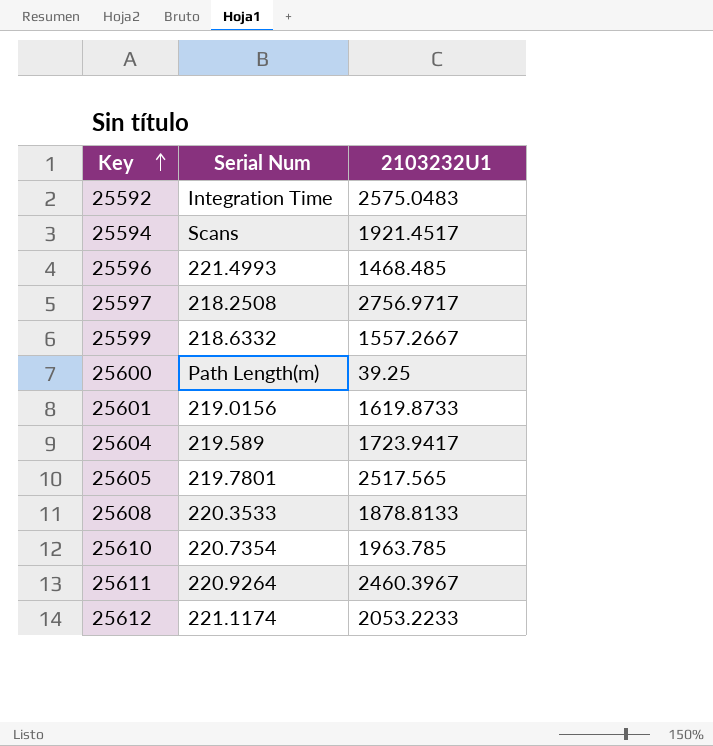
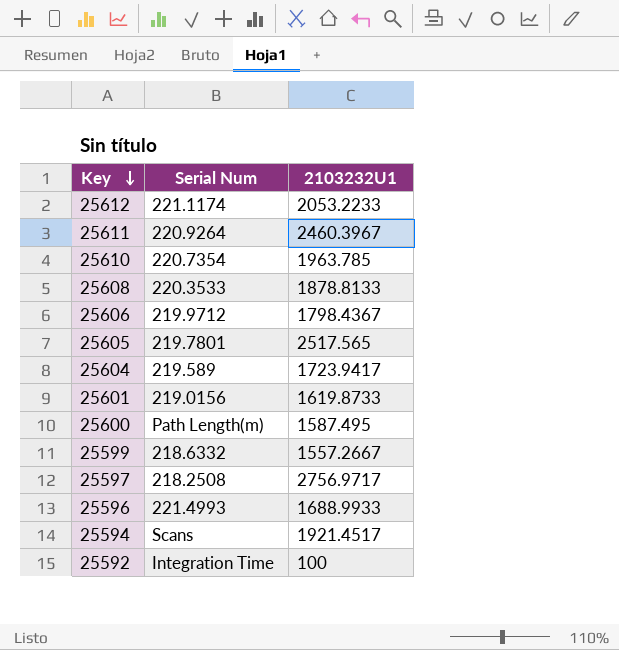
row order: Key ascending -> Key descending
row 25606: none -> 219.9712 | 1798.4367
25600 | 2103232U1: 39.25 -> 1587.495
25596 | 2103232U1: 1468.485 -> 1688.9933
25592 | 2103232U1: 2575.0483 -> 100

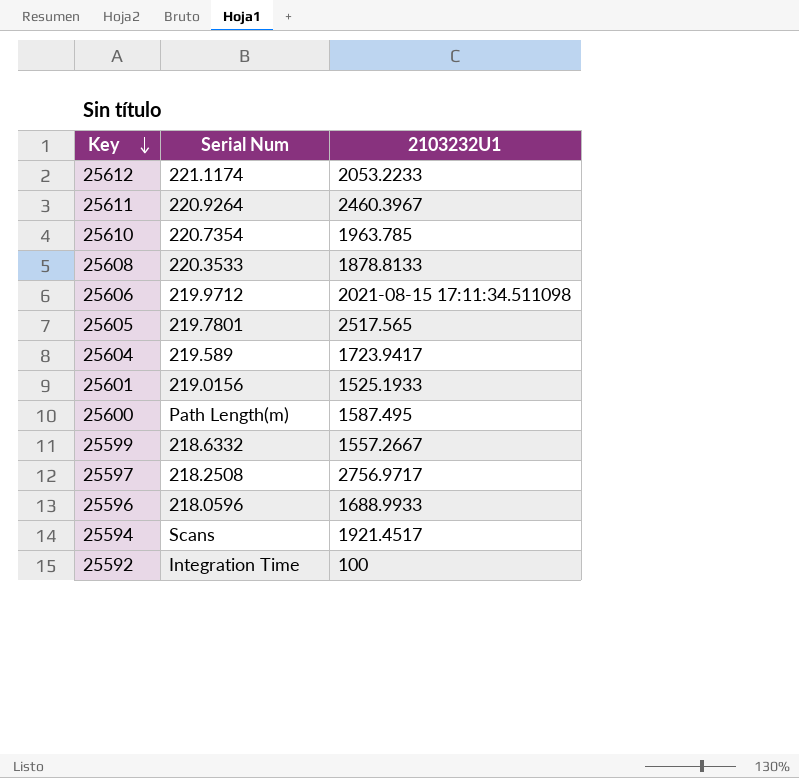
25606 | 2103232U1: 1798.4367 -> 2021-08-15 17:11:34.511098
25601 | 2103232U1: 1619.8733 -> 1525.1933
25596 | Serial Num: 221.4993 -> 218.0596

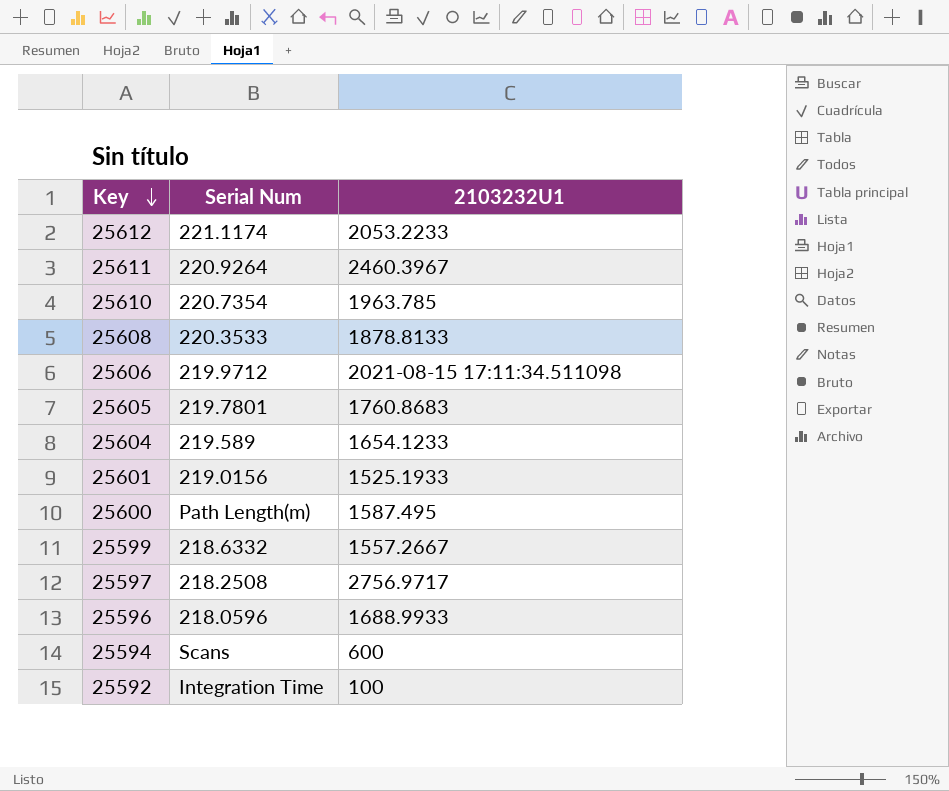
25605 | 2103232U1: 2517.565 -> 1760.8683
25604 | 2103232U1: 1723.9417 -> 1654.1233
25594 | 2103232U1: 1921.4517 -> 600

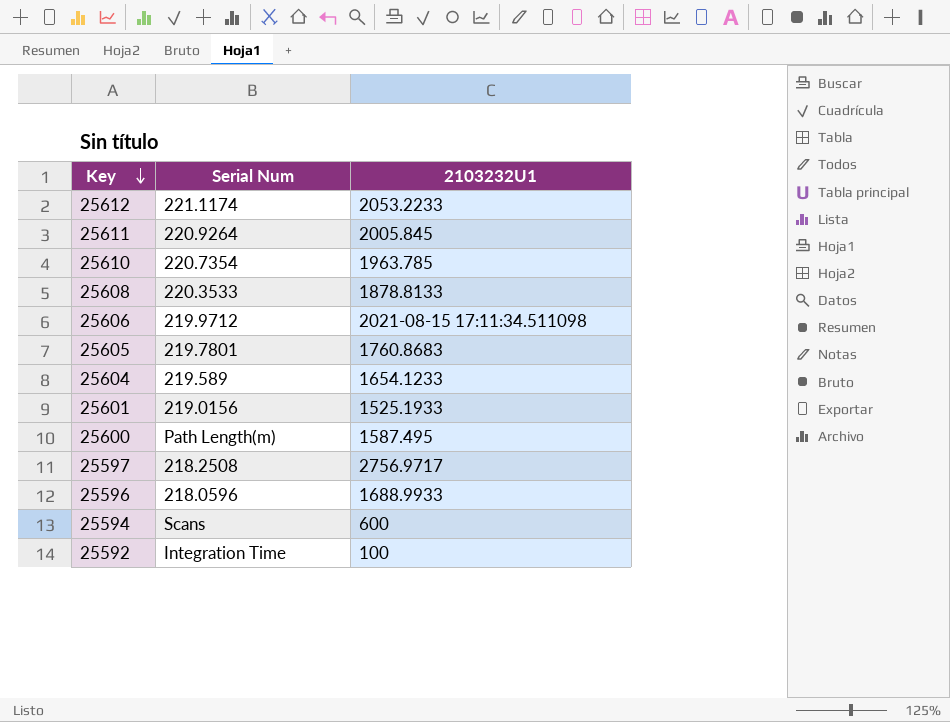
row 25599: 218.6332 | 1557.2667 -> none
25611 | 2103232U1: 2460.3967 -> 2005.845

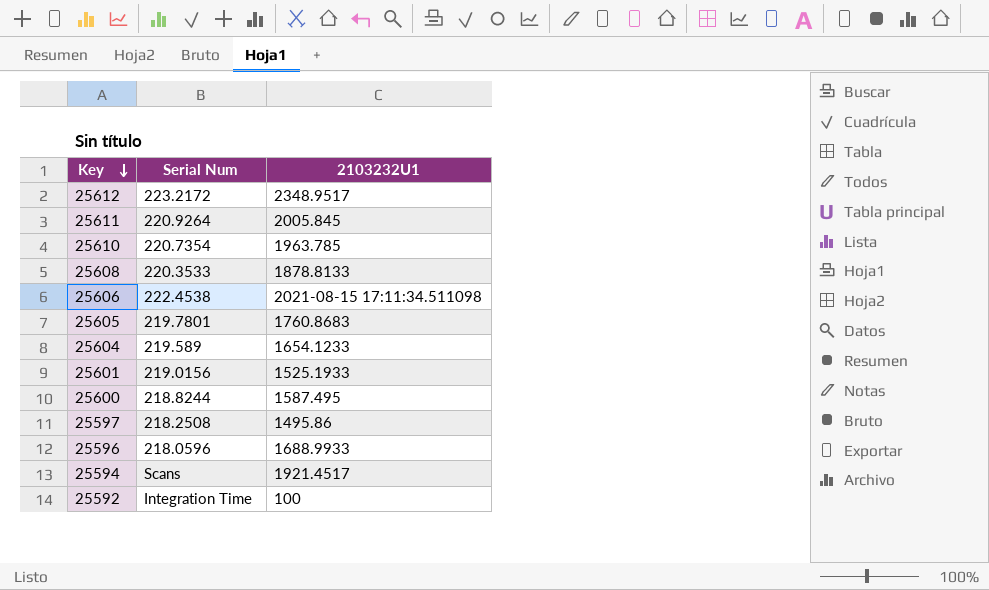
25612 | Serial Num: 221.1174 -> 223.2172
25612 | 2103232U1: 2053.2233 -> 2348.9517
25606 | Serial Num: 219.9712 -> 222.4538
25600 | Serial Num: Path Length(m) -> 218.8244
25597 | 2103232U1: 2756.9717 -> 1495.86
25594 | 2103232U1: 600 -> 1921.4517

